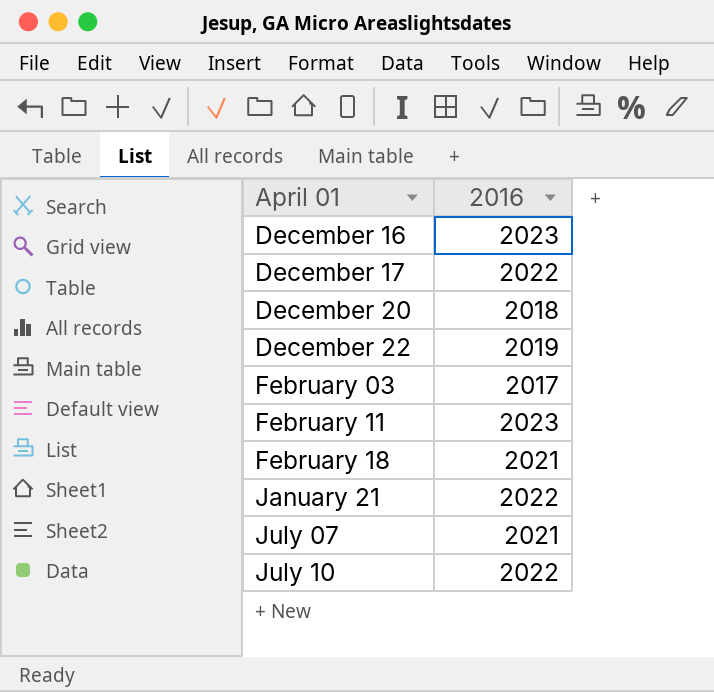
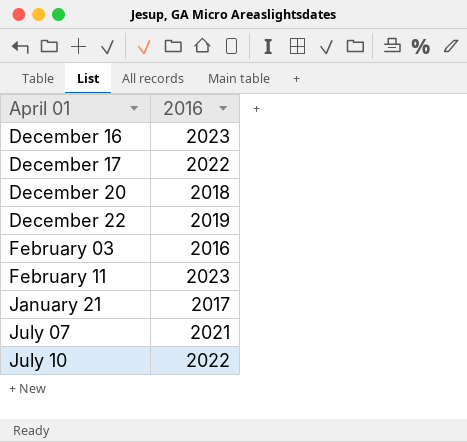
row February 18: 2021 -> none
February 03 | 2016: 2017 -> 2016
January 21 | 2016: 2022 -> 2017

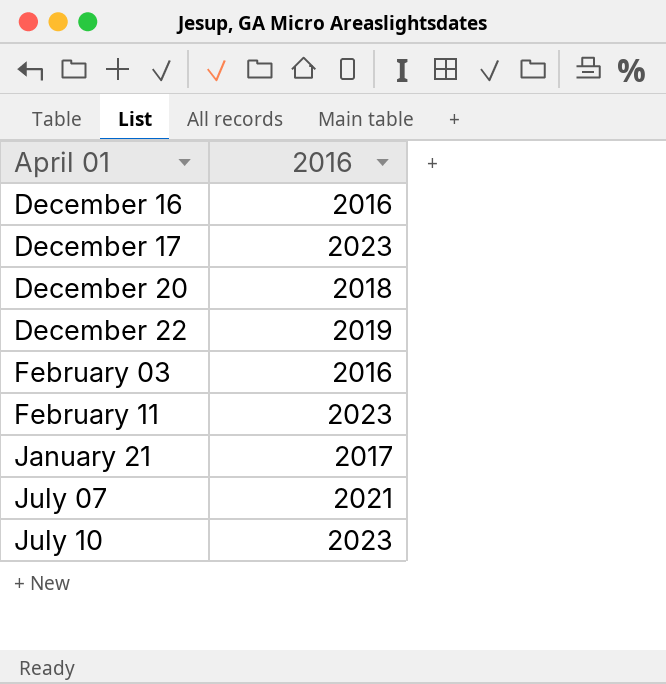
December 16 | 2016: 2023 -> 2016
December 17 | 2016: 2022 -> 2023
July 10 | 2016: 2022 -> 2023

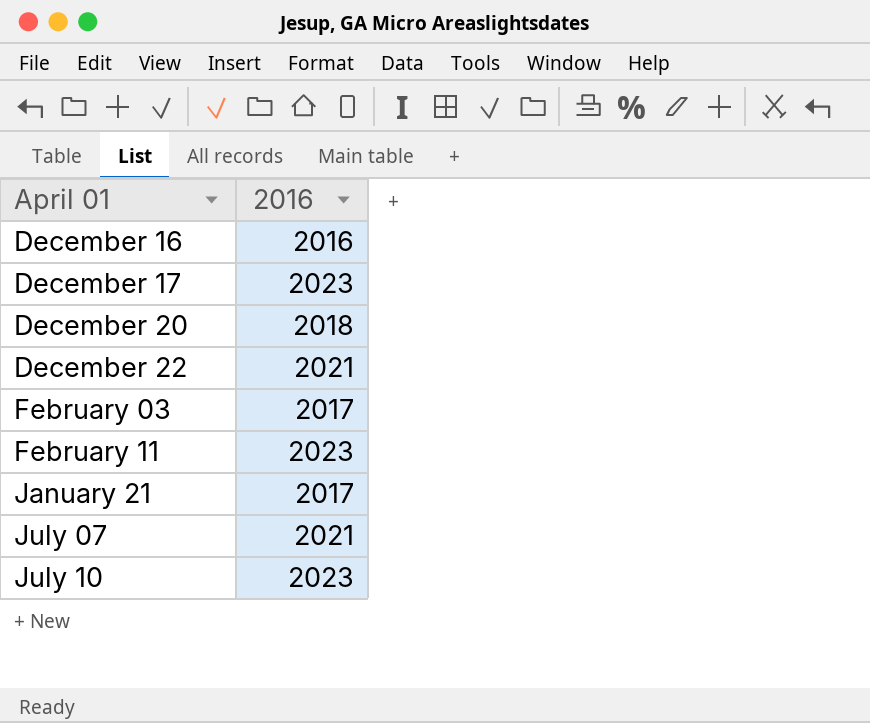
December 22 | 2016: 2019 -> 2021
February 03 | 2016: 2016 -> 2017

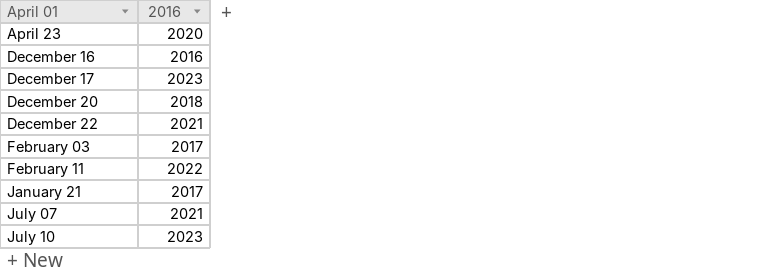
row April 23: none -> 2020
February 11 | 2016: 2023 -> 2022

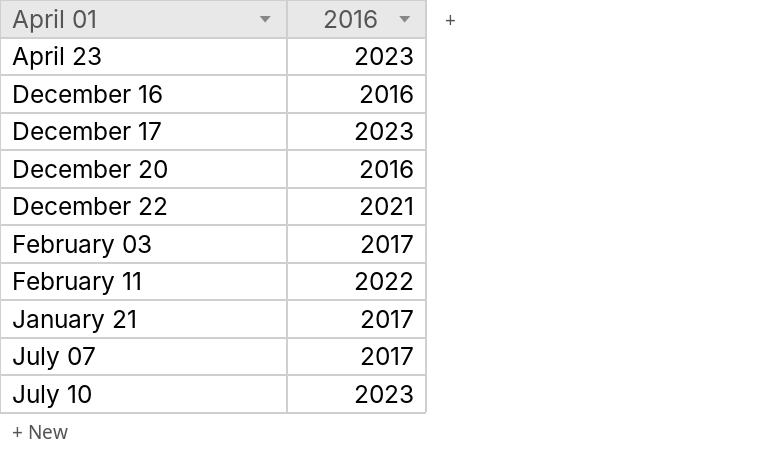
April 23 | 2016: 2020 -> 2023
December 20 | 2016: 2018 -> 2016
July 07 | 2016: 2021 -> 2017

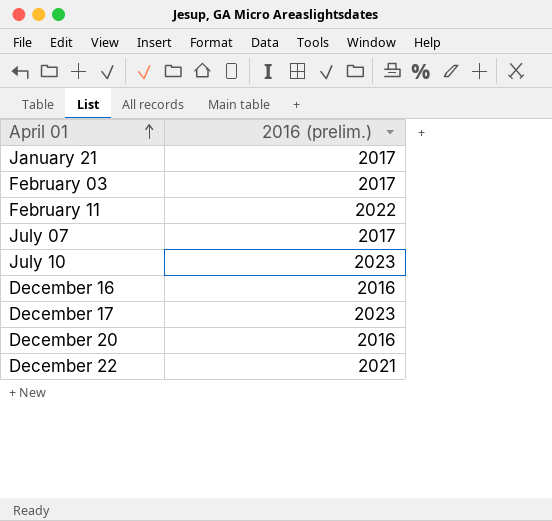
row order: none -> April 01 ascending
column name: 2016 -> 2016 (prelim.)
row April 23: 2023 -> none

